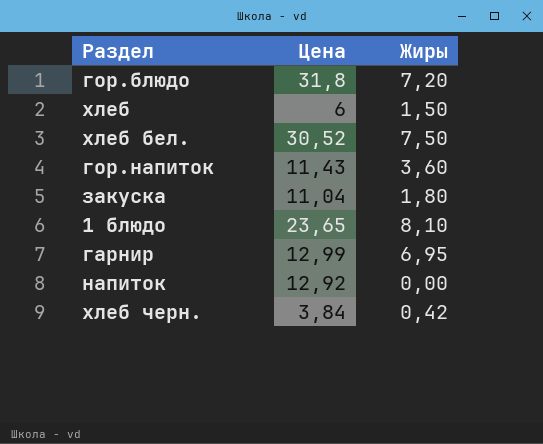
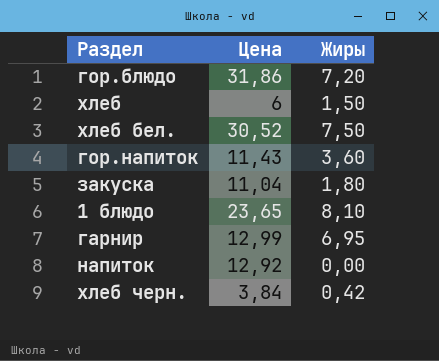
гор.блюдо | Цена: 31,8 -> 31,86

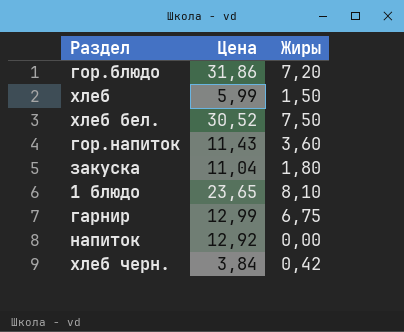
хлеб | Цена: 6 -> 5,99
гарнир | Жиры: 6,95 -> 6,75

